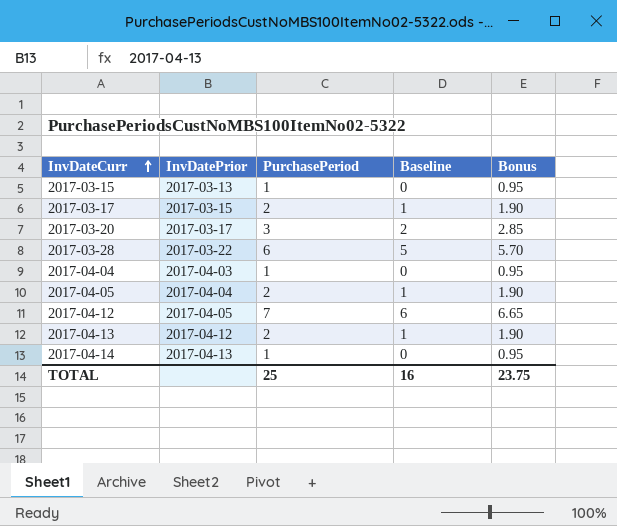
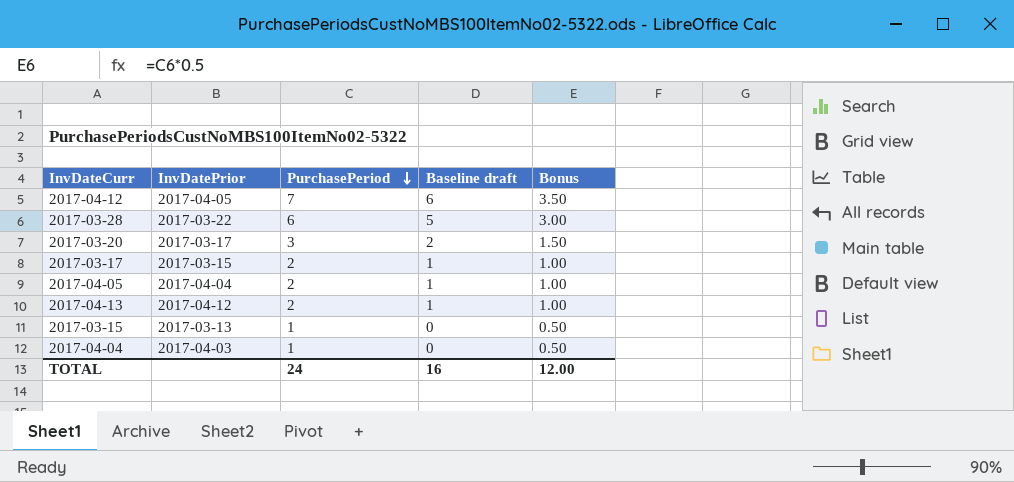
row order: InvDateCurr ascending -> PurchasePeriod descending
column name: Baseline -> Baseline draft
column Bonus | formula: [PurchasePeriod] * 0.95 -> [PurchasePeriod] * 0.5
row 2017-04-14: 2017-04-13 | 1 | 0 | 0.95 -> none
TOTAL | PurchasePeriod: 25 -> 24
TOTAL | Bonus: 23.75 -> 12.00

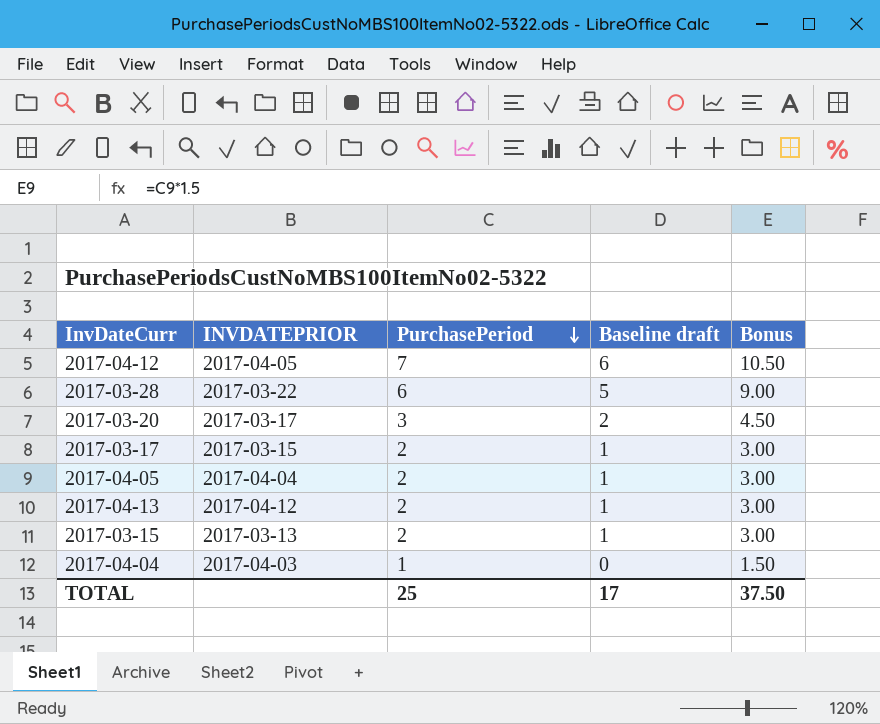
column name: InvDatePrior -> INVDATEPRIOR
column Bonus | formula: [PurchasePeriod] * 0.5 -> [PurchasePeriod] * 1.5
2017-03-15 | PurchasePeriod: 1 -> 2
2017-03-15 | Baseline draft: 0 -> 1
TOTAL | PurchasePeriod: 24 -> 25
TOTAL | Baseline draft: 16 -> 17
TOTAL | Bonus: 12.00 -> 37.50

